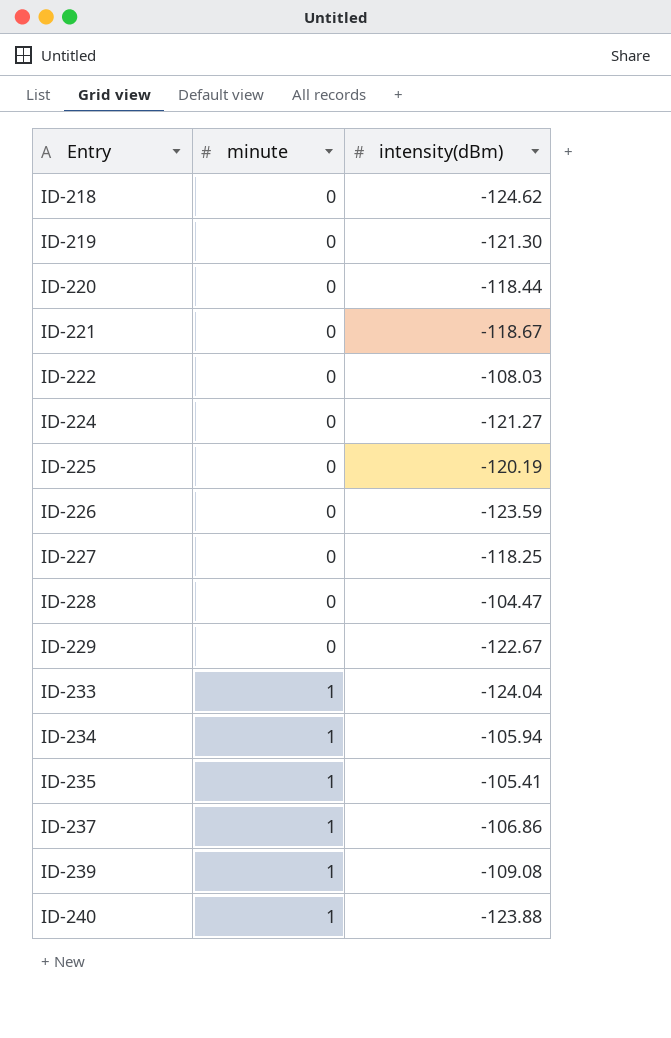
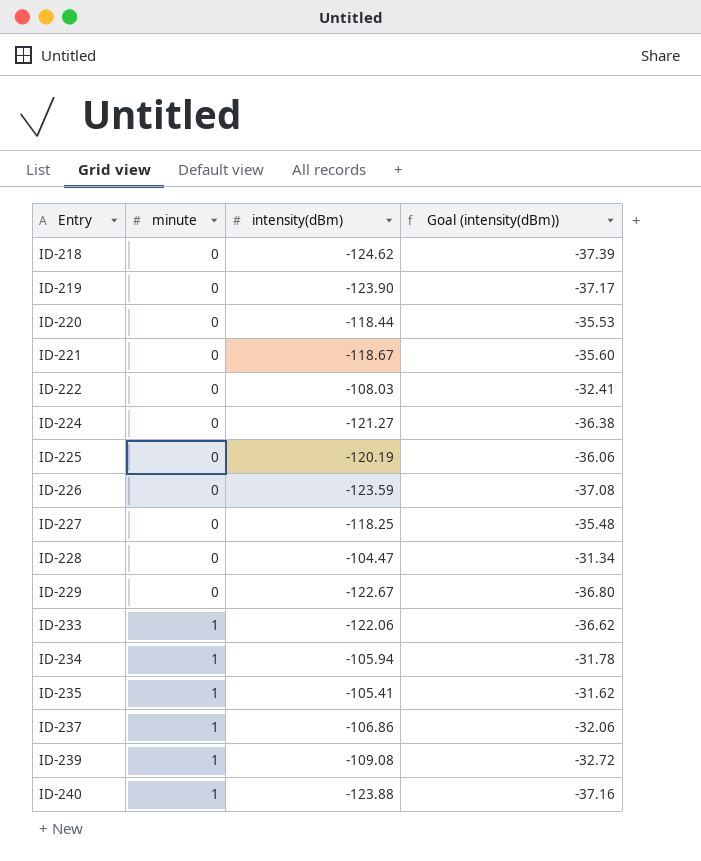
column Goal (intensity(dBm)) | formula: none -> [intensity(dBm)] * 0.3
ID-219 | intensity(dBm): -121.30 -> -123.90
ID-233 | intensity(dBm): -124.04 -> -122.06

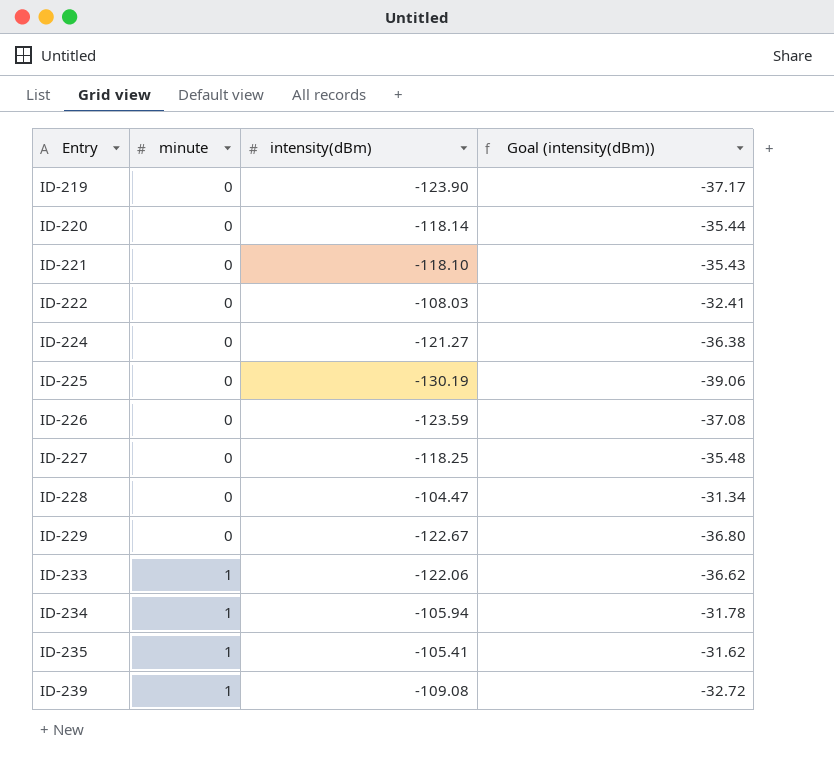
row ID-218: 0 | -124.62 | -37.39 -> none
row ID-237: 1 | -106.86 | -32.06 -> none
row ID-240: 1 | -123.88 | -37.16 -> none
ID-220 | intensity(dBm): -118.44 -> -118.14
ID-220 | Goal (intensity(dBm)): -35.53 -> -35.44
ID-221 | intensity(dBm): -118.67 -> -118.10
ID-221 | Goal (intensity(dBm)): -35.60 -> -35.43
ID-225 | intensity(dBm): -120.19 -> -130.19
ID-225 | Goal (intensity(dBm)): -36.06 -> -39.06

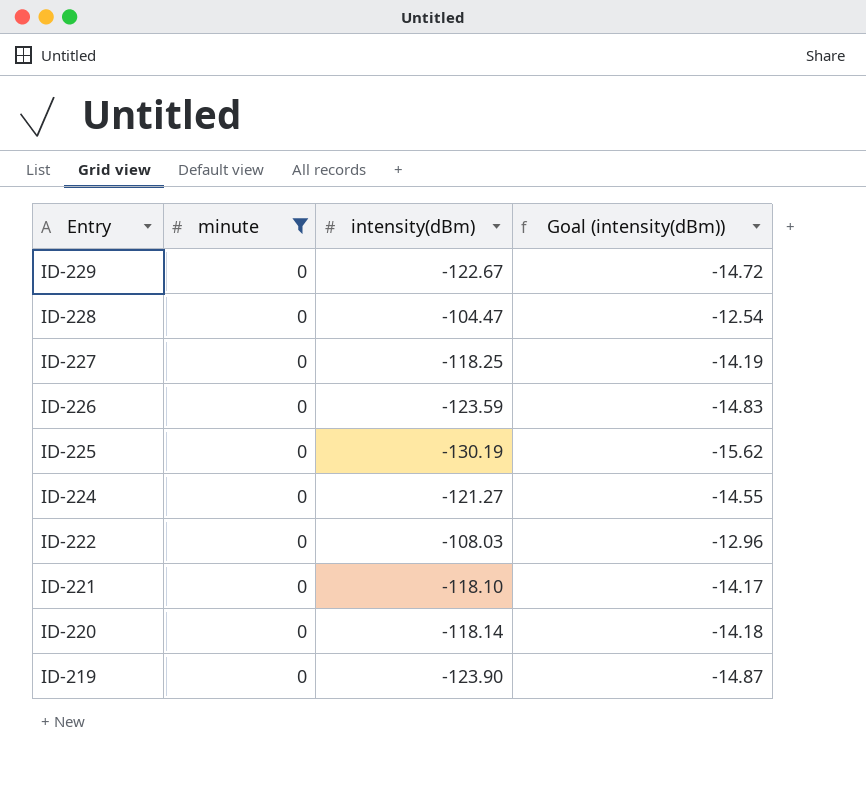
filter: none -> minute = 0
row order: Entry ascending -> Entry descending
column Goal (intensity(dBm)) | formula: [intensity(dBm)] * 0.3 -> [intensity(dBm)] * 0.12

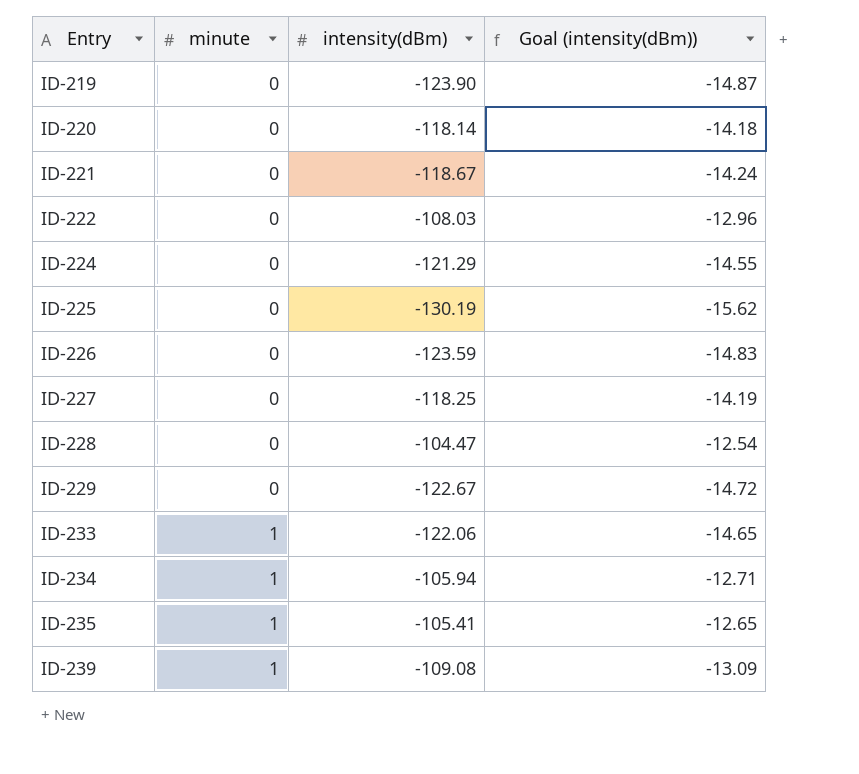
filter: minute = 0 -> none
row order: Entry descending -> Entry ascending
ID-221 | intensity(dBm): -118.10 -> -118.67
ID-221 | Goal (intensity(dBm)): -14.17 -> -14.24
ID-224 | intensity(dBm): -121.27 -> -121.29

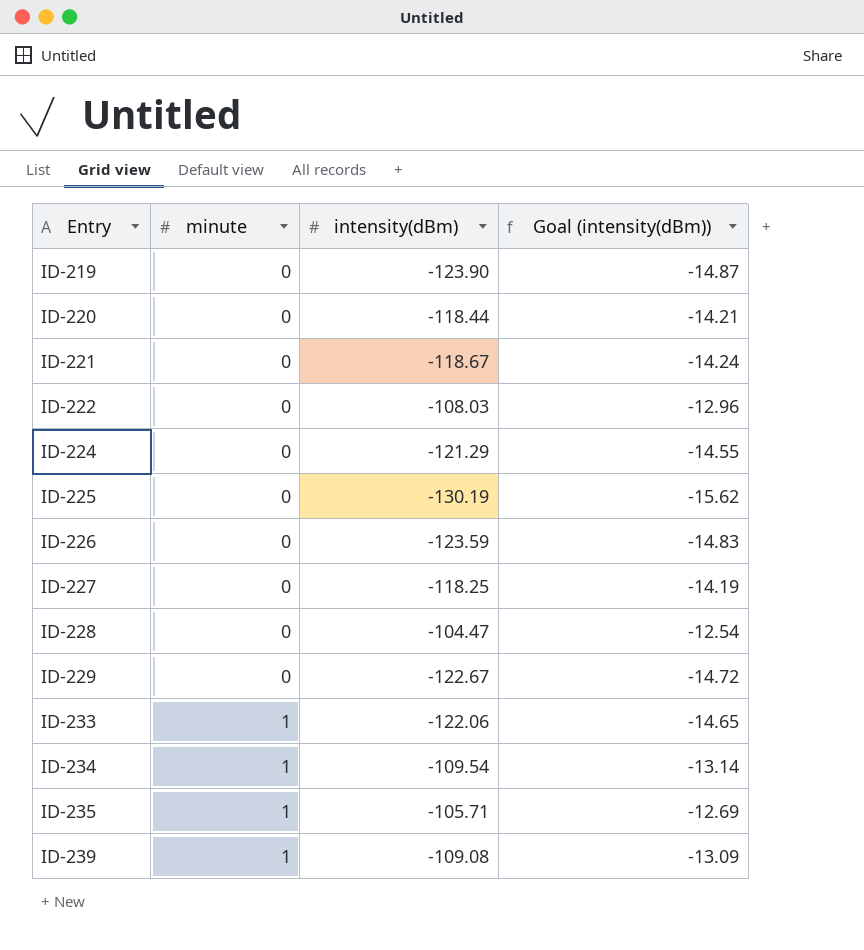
ID-220 | intensity(dBm): -118.14 -> -118.44
ID-220 | Goal (intensity(dBm)): -14.18 -> -14.21
ID-234 | intensity(dBm): -105.94 -> -109.54
ID-234 | Goal (intensity(dBm)): -12.71 -> -13.14
ID-235 | intensity(dBm): -105.41 -> -105.71
ID-235 | Goal (intensity(dBm)): -12.65 -> -12.69

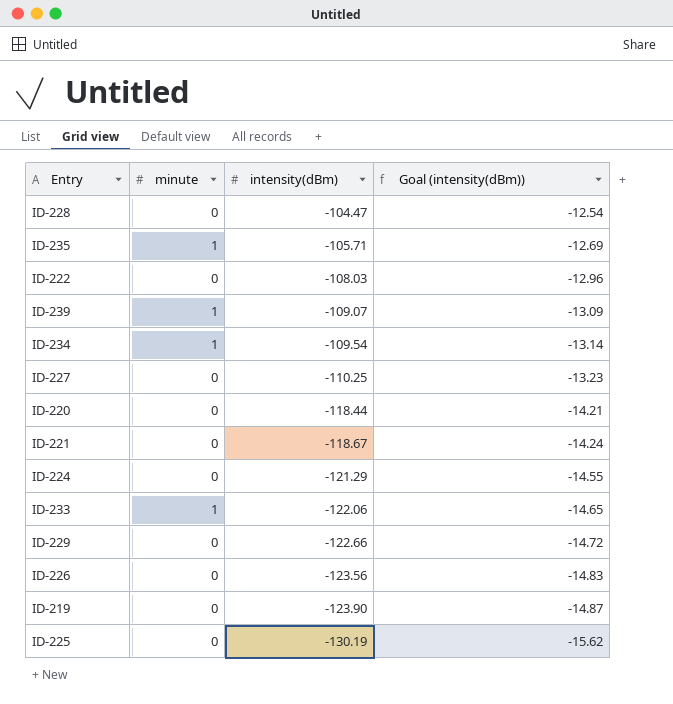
row order: Entry ascending -> intensity(dBm) descending
ID-239 | intensity(dBm): -109.08 -> -109.07
ID-227 | intensity(dBm): -118.25 -> -110.25
ID-227 | Goal (intensity(dBm)): -14.19 -> -13.23
ID-229 | intensity(dBm): -122.67 -> -122.66
ID-226 | intensity(dBm): -123.59 -> -123.56

